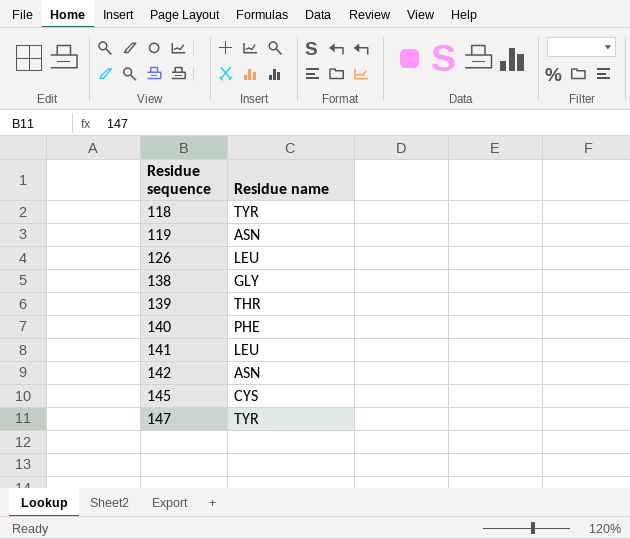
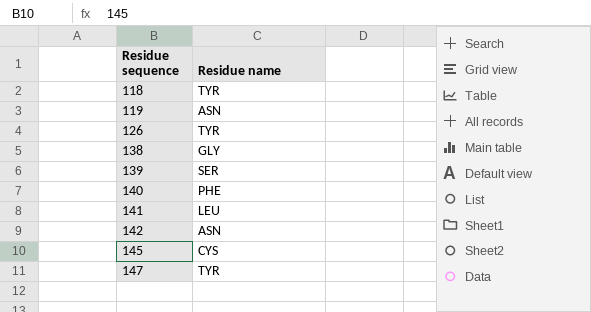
126 | Residue name: LEU -> TYR
139 | Residue name: THR -> SER

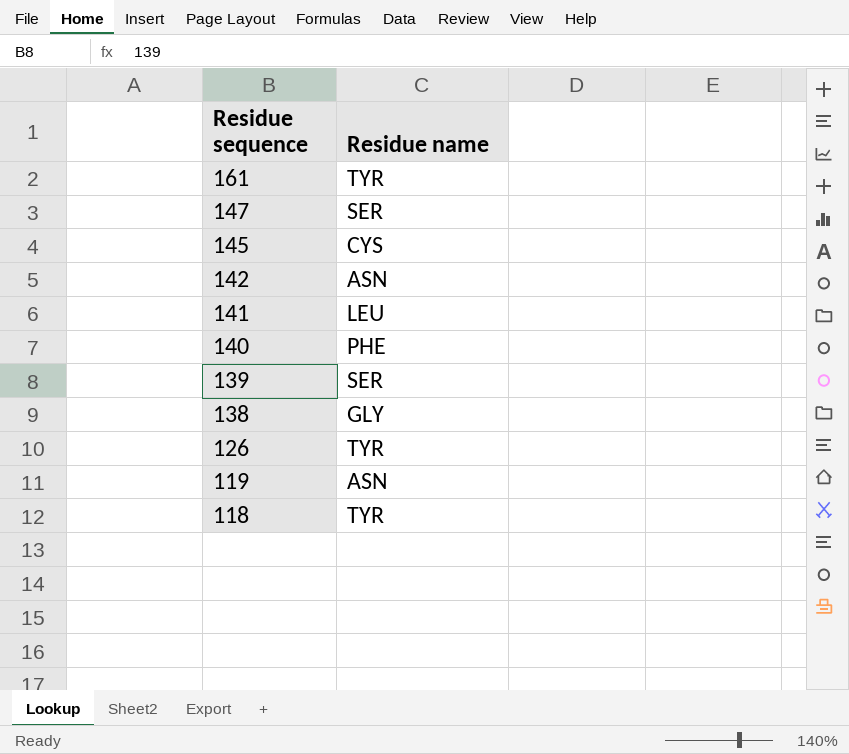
row order: Residue sequence ascending -> Residue sequence descending
row 161: none -> TYR
147 | Residue name: TYR -> SER

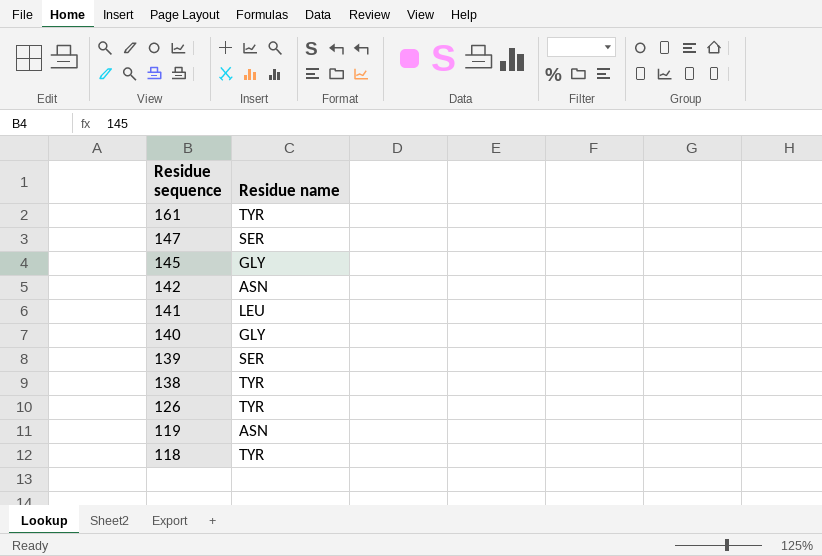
145 | Residue name: CYS -> GLY
140 | Residue name: PHE -> GLY
138 | Residue name: GLY -> TYR

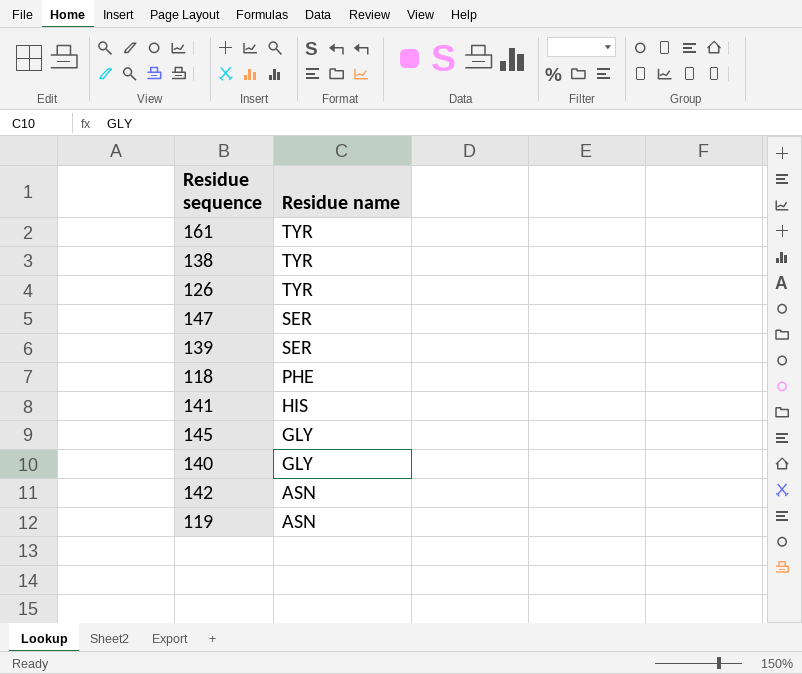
row order: Residue sequence descending -> Residue name descending
118 | Residue name: TYR -> PHE
141 | Residue name: LEU -> HIS

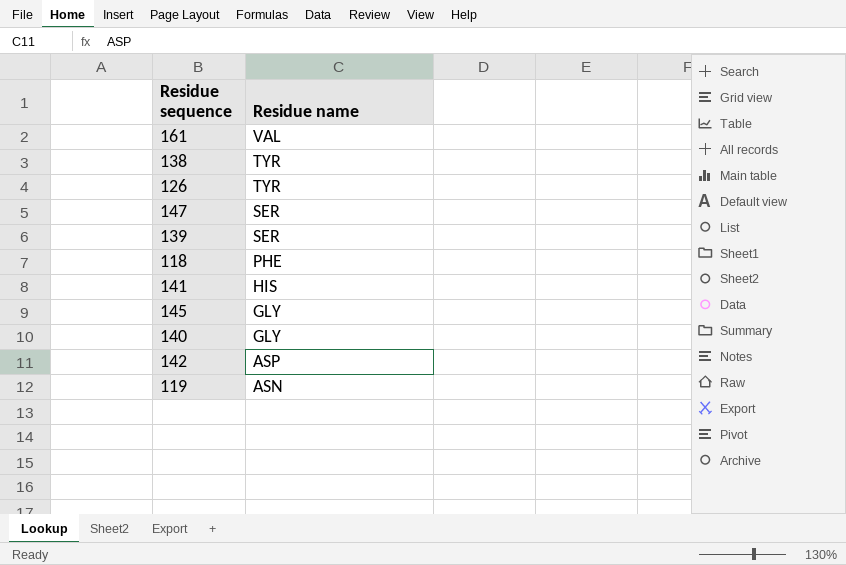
161 | Residue name: TYR -> VAL
142 | Residue name: ASN -> ASP

